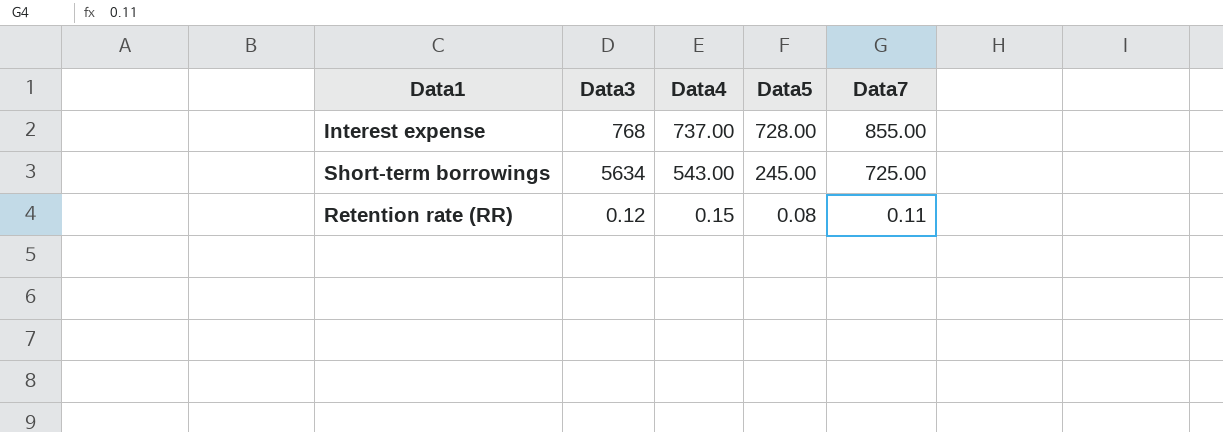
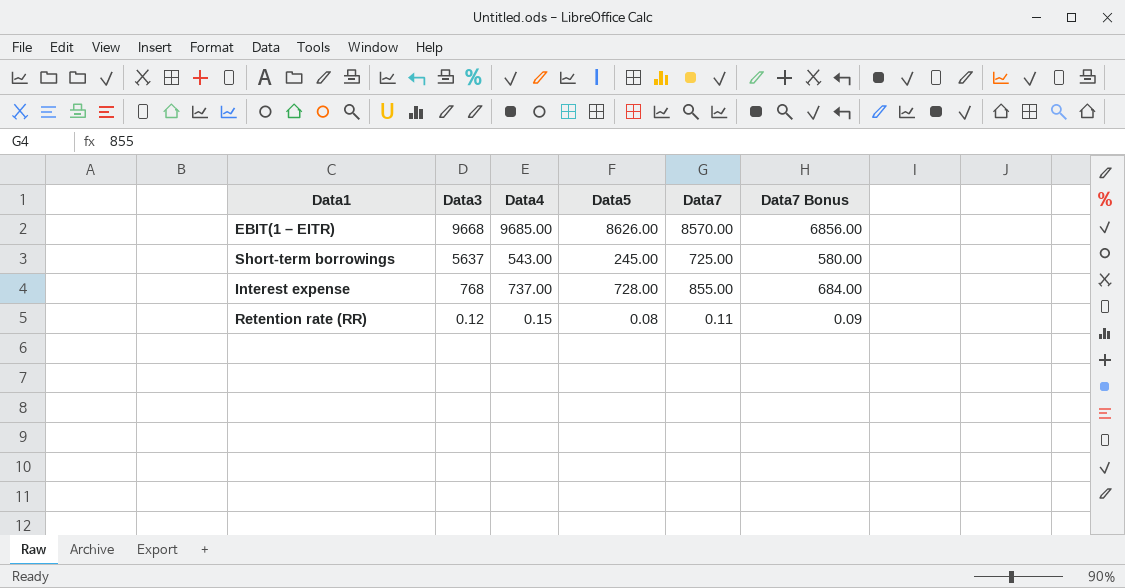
row order: Data4 descending -> Data3 descending
column Data7 Bonus | formula: none -> [Data7] * 0.8
row EBIT(1 – EITR): none -> 9668 | 9685.00 | 8626.00 | 8570.00 | 6856.00
Short-term borrowings | Data3: 5634 -> 5637

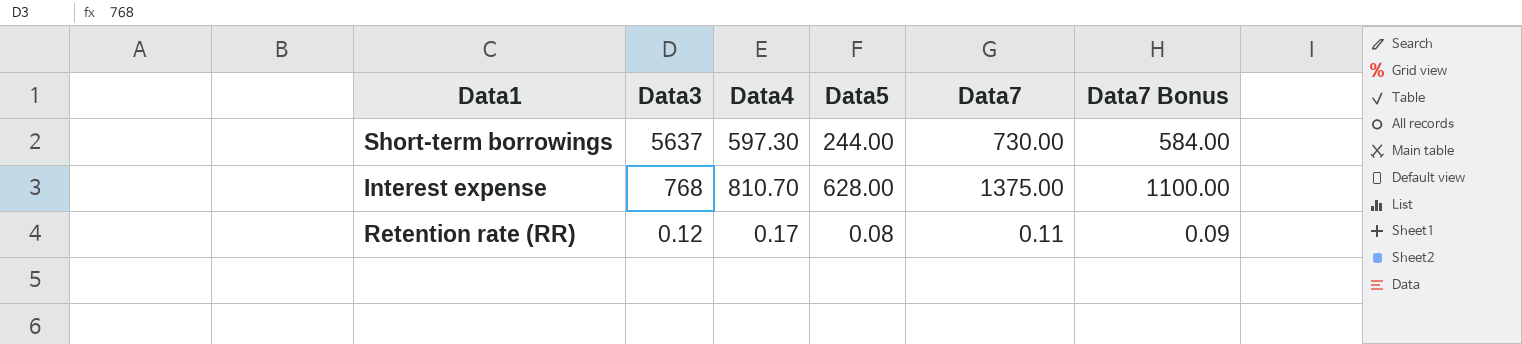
row EBIT(1 – EITR): 9668 | 9685.00 | 8626.00 | 8570.00 | 6856.00 -> none
Short-term borrowings | Data4: 543.00 -> 597.30
Short-term borrowings | Data5: 245.00 -> 244.00
Short-term borrowings | Data7: 725.00 -> 730.00
Short-term borrowings | Data7 Bonus: 580.00 -> 584.00
Interest expense | Data4: 737.00 -> 810.70
Interest expense | Data5: 728.00 -> 628.00
Interest expense | Data7: 855.00 -> 1375.00
Interest expense | Data7 Bonus: 684.00 -> 1100.00
Retention rate (RR) | Data4: 0.15 -> 0.17

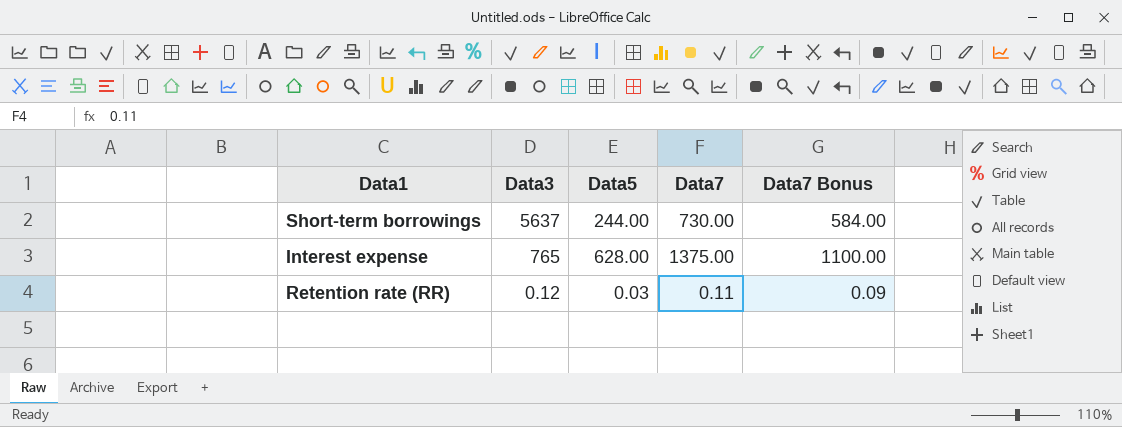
column Data4 | position: 3 -> none
Interest expense | Data3: 768 -> 765
Retention rate (RR) | Data5: 0.08 -> 0.03

